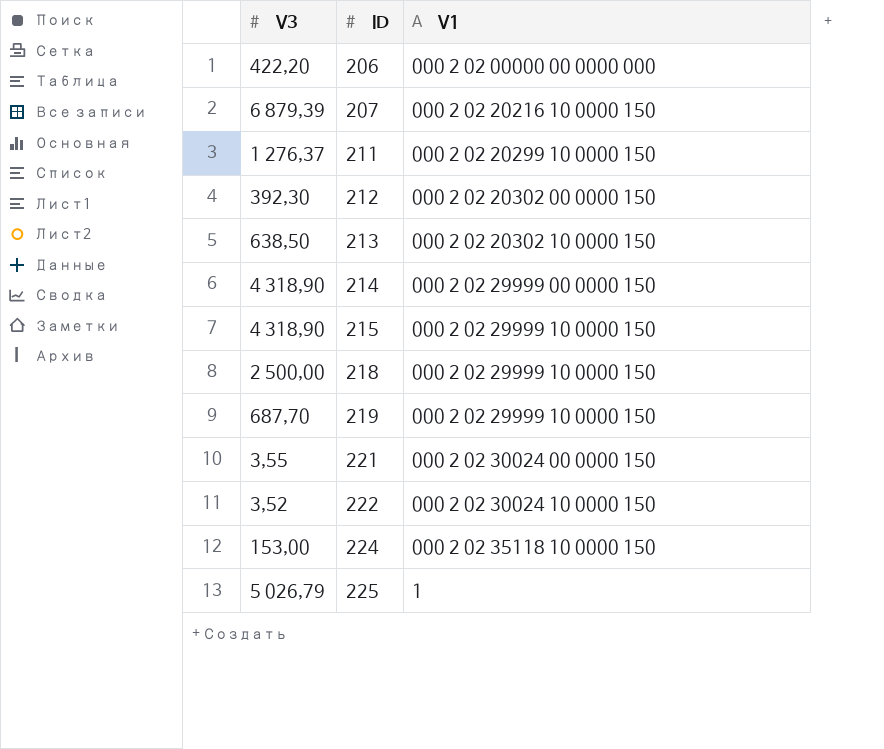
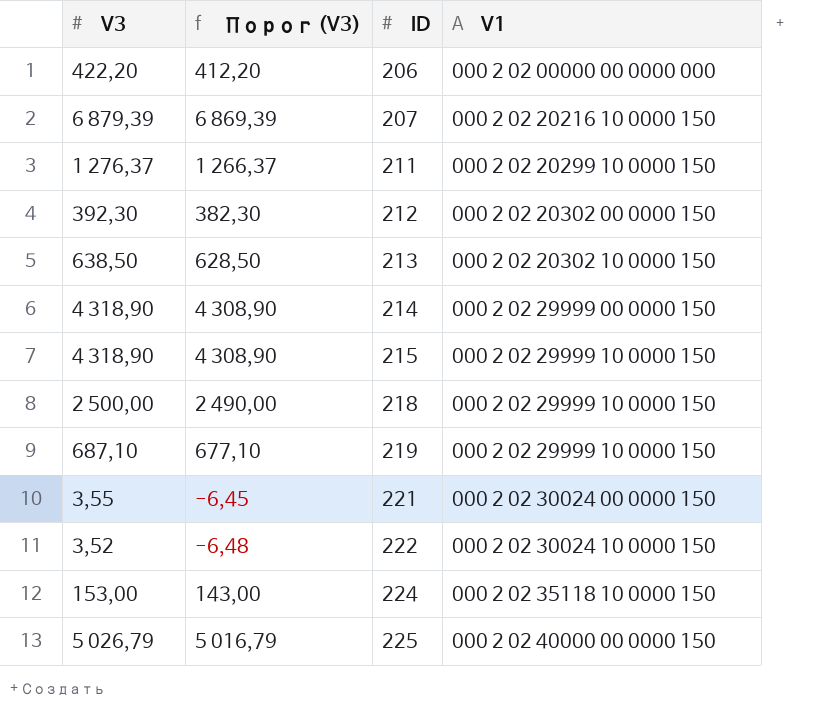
column Порог (V3) | formula: none -> [V3] - 10
219 | V3: 687,70 -> 687,10
225 | V1: 1 -> 000 2 02 40000 00 0000 150

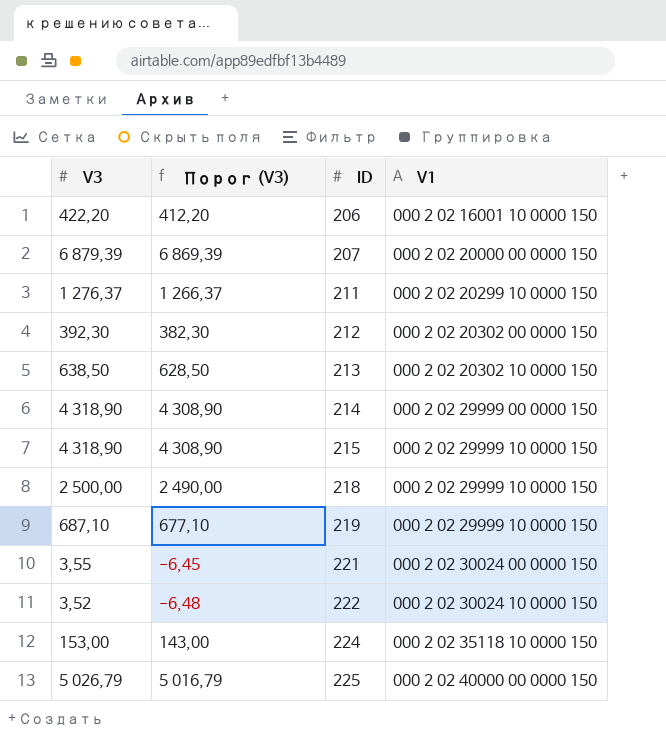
206 | V1: 000 2 02 00000 00 0000 000 -> 000 2 02 16001 10 0000 150
207 | V1: 000 2 02 20216 10 0000 150 -> 000 2 02 20000 00 0000 150

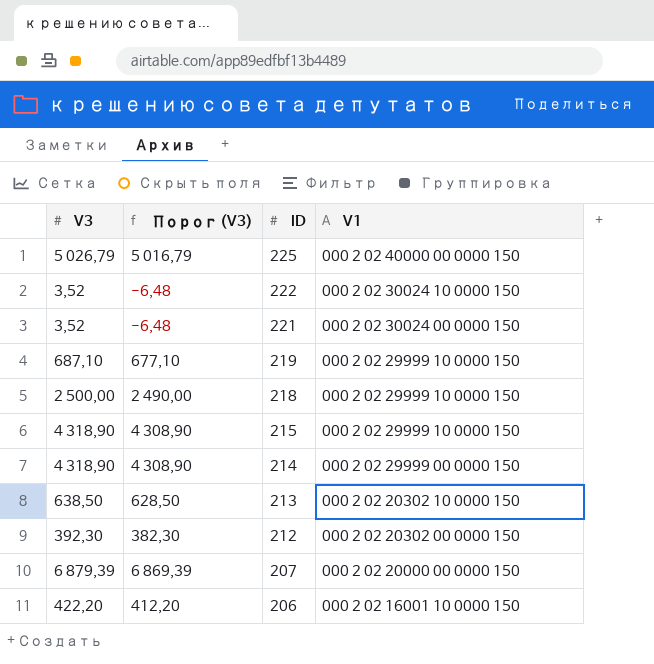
row order: ID ascending -> ID descending
row 211: 1 276,37 | 1 266,37 | 000 2 02 20299 10 0000 150 -> none
row 224: 153,00 | 143,00 | 000 2 02 35118 10 0000 150 -> none
221 | V3: 3,55 -> 3,52
221 | Порог (V3): -6,45 -> -6,48

